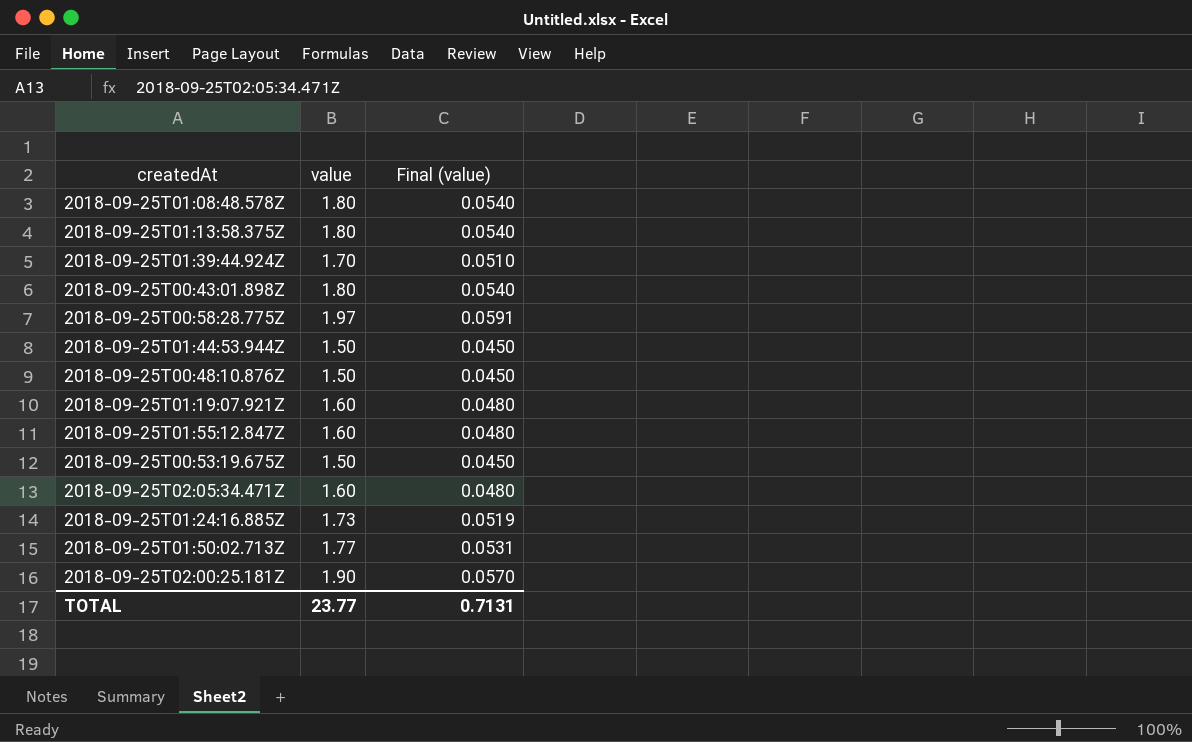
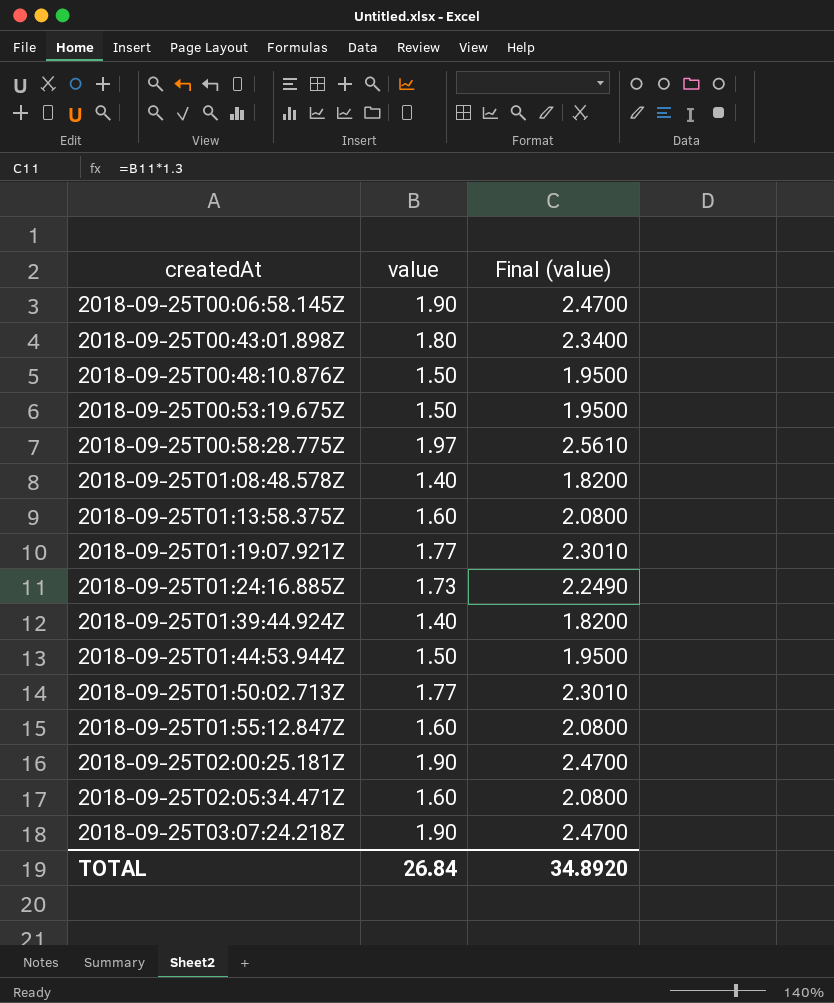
row order: none -> createdAt ascending
column Final (value) | formula: [value] * 0.03 -> [value] * 1.3
row 2018-09-25T00:06:58.145Z: none -> 1.90 | 2.4700
2018-09-25T01:08:48.578Z | value: 1.80 -> 1.40
2018-09-25T01:13:58.375Z | value: 1.80 -> 1.60
2018-09-25T01:19:07.921Z | value: 1.60 -> 1.77
2018-09-25T01:39:44.924Z | value: 1.70 -> 1.40
row 2018-09-25T03:07:24.218Z: none -> 1.90 | 2.4700
TOTAL | value: 23.77 -> 26.84
TOTAL | Final (value): 0.7131 -> 34.8920

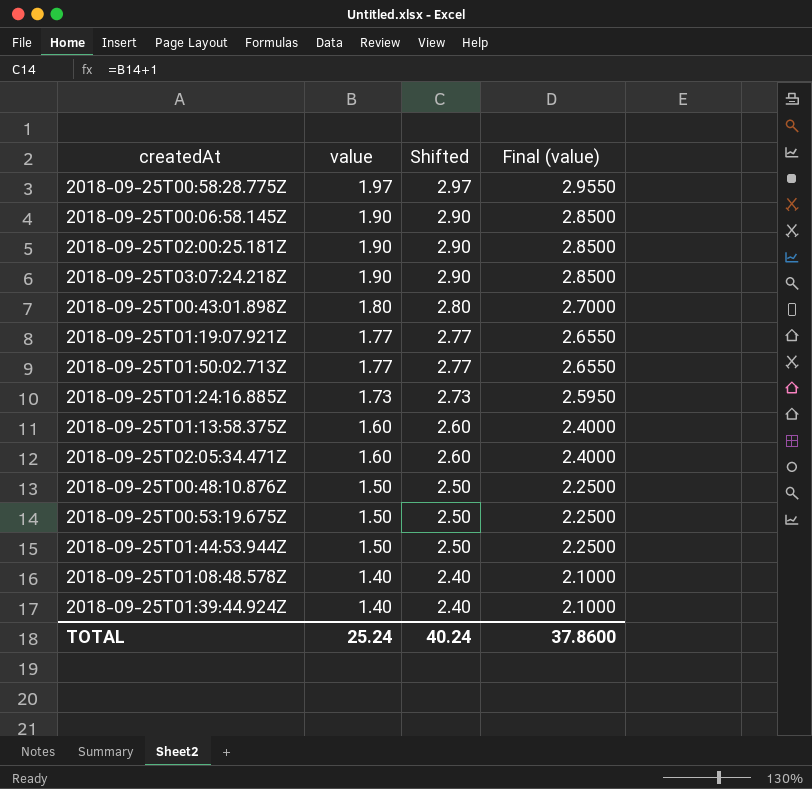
row order: createdAt ascending -> value descending
column Shifted | formula: none -> [value] + 1
column Final (value) | formula: [value] * 1.3 -> [value] * 1.5
row 2018-09-25T01:55:12.847Z: 1.60 | 2.0800 -> none
TOTAL | value: 26.84 -> 25.24
TOTAL | Final (value): 34.8920 -> 37.8600

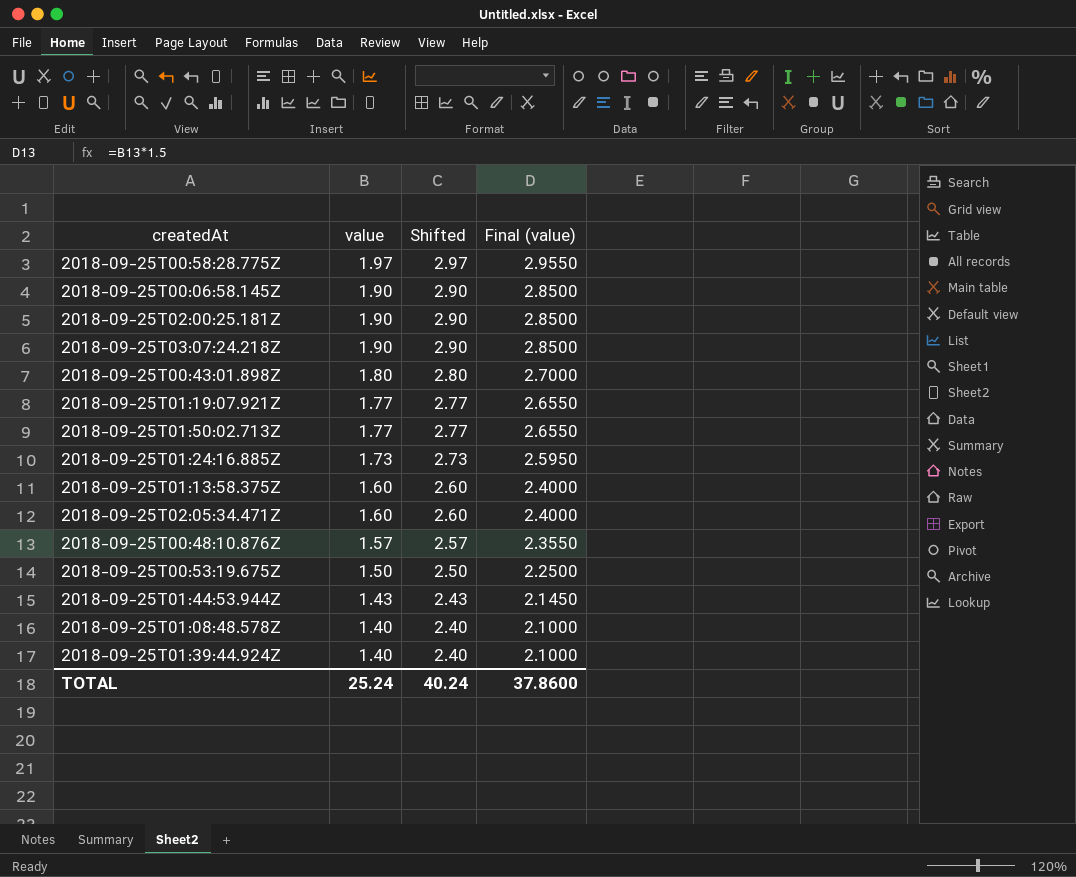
2018-09-25T00:48:10.876Z | value: 1.50 -> 1.57
2018-09-25T00:48:10.876Z | Shifted: 2.50 -> 2.57
2018-09-25T00:48:10.876Z | Final (value): 2.2500 -> 2.3550
2018-09-25T01:44:53.944Z | value: 1.50 -> 1.43
2018-09-25T01:44:53.944Z | Shifted: 2.50 -> 2.43
2018-09-25T01:44:53.944Z | Final (value): 2.2500 -> 2.1450

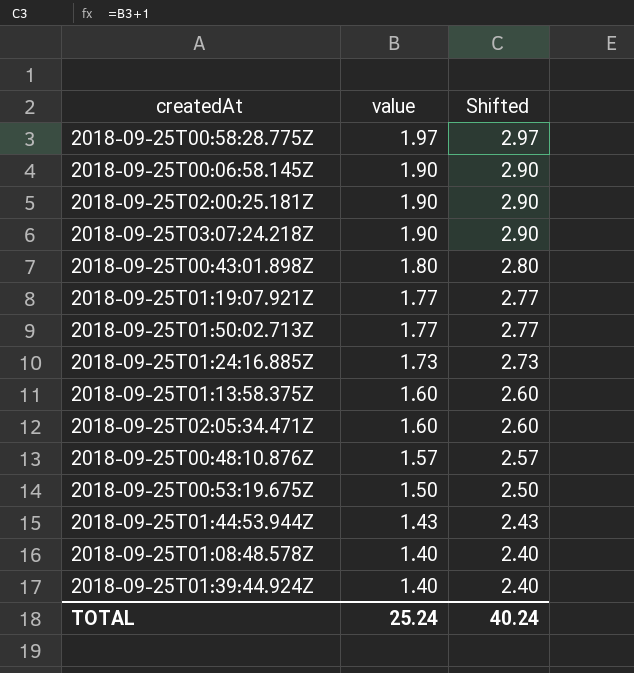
column Final (value) | formula: [value] * 1.5 -> none

